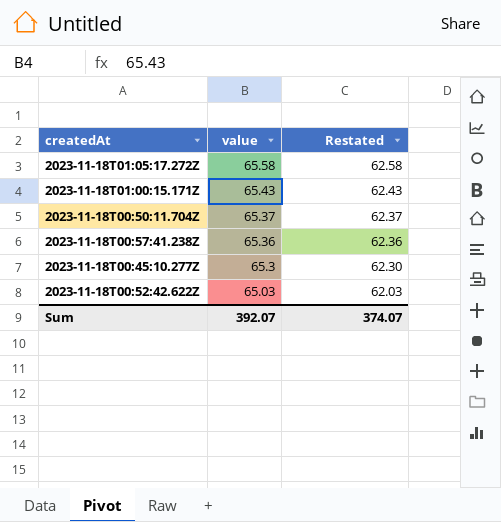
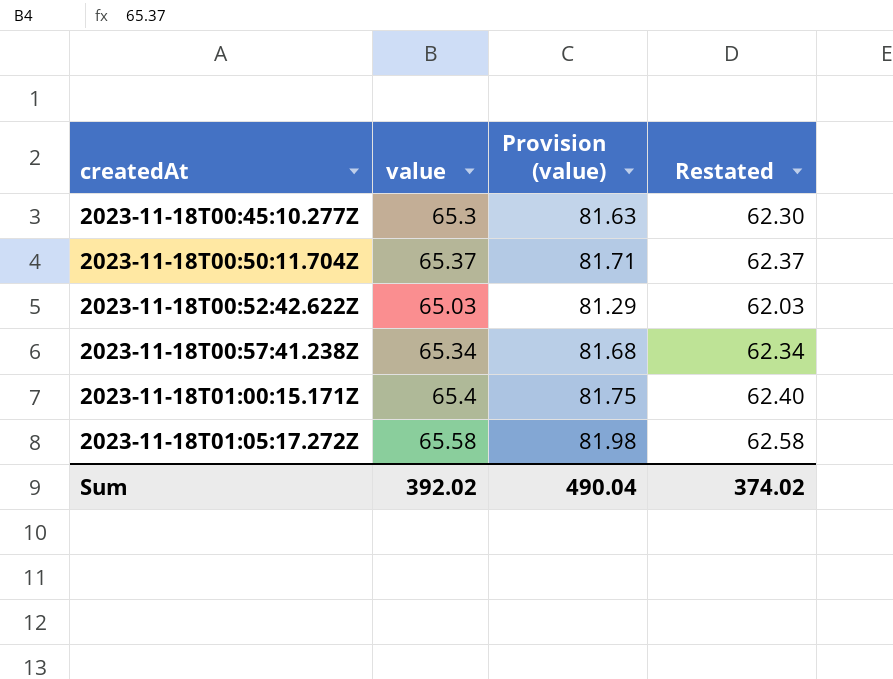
row order: value descending -> createdAt ascending
column Provision (value) | formula: none -> [value] * 1.25
2023-11-18T00:57:41.238Z | value: 65.36 -> 65.34
2023-11-18T00:57:41.238Z | Restated: 62.36 -> 62.34
2023-11-18T01:00:15.171Z | value: 65.43 -> 65.4
2023-11-18T01:00:15.171Z | Restated: 62.43 -> 62.40
Sum | value: 392.07 -> 392.02
Sum | Restated: 374.07 -> 374.02

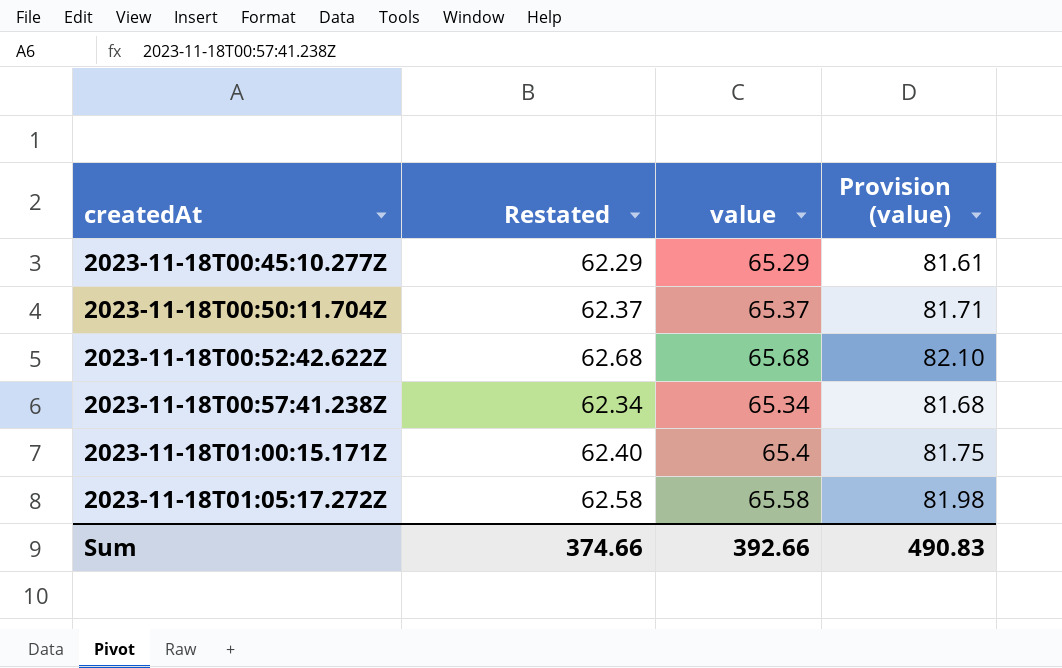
column Restated | position: 4 -> 2
2023-11-18T00:45:10.277Z | Restated: 62.30 -> 62.29
2023-11-18T00:45:10.277Z | value: 65.3 -> 65.29
2023-11-18T00:45:10.277Z | Provision (value): 81.63 -> 81.61
2023-11-18T00:52:42.622Z | Restated: 62.03 -> 62.68
2023-11-18T00:52:42.622Z | value: 65.03 -> 65.68
2023-11-18T00:52:42.622Z | Provision (value): 81.29 -> 82.10
Sum | Restated: 374.02 -> 374.66
Sum | value: 392.02 -> 392.66
Sum | Provision (value): 490.04 -> 490.83

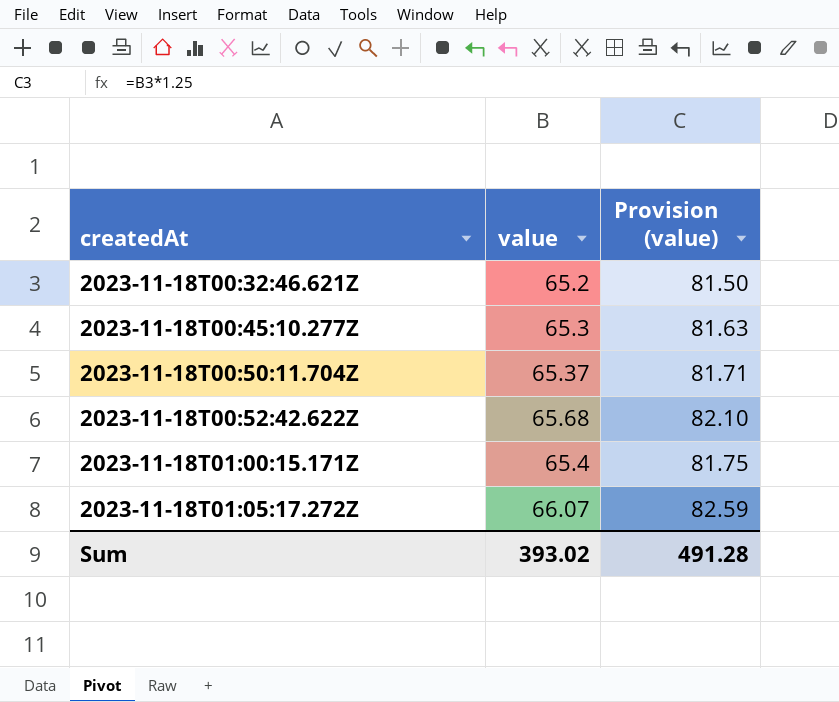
column Restated | formula: [value] - 3 -> none
row 2023-11-18T00:57:41.238Z: 62.34 | 65.34 | 81.68 -> none
row 2023-11-18T00:32:46.621Z: none -> 65.2 | 81.50
2023-11-18T00:45:10.277Z | value: 65.29 -> 65.3
2023-11-18T00:45:10.277Z | Provision (value): 81.61 -> 81.63
2023-11-18T01:05:17.272Z | value: 65.58 -> 66.07
2023-11-18T01:05:17.272Z | Provision (value): 81.98 -> 82.59
Sum | value: 392.66 -> 393.02
Sum | Provision (value): 490.83 -> 491.28

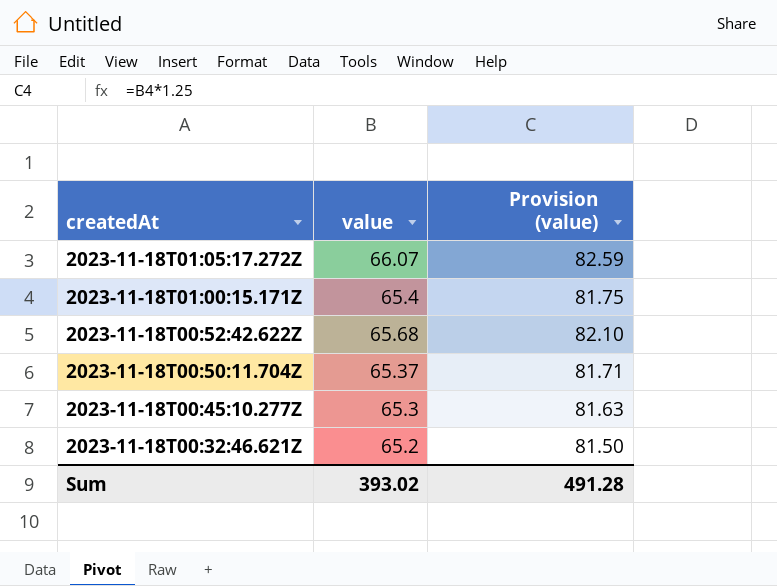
row order: createdAt ascending -> createdAt descending

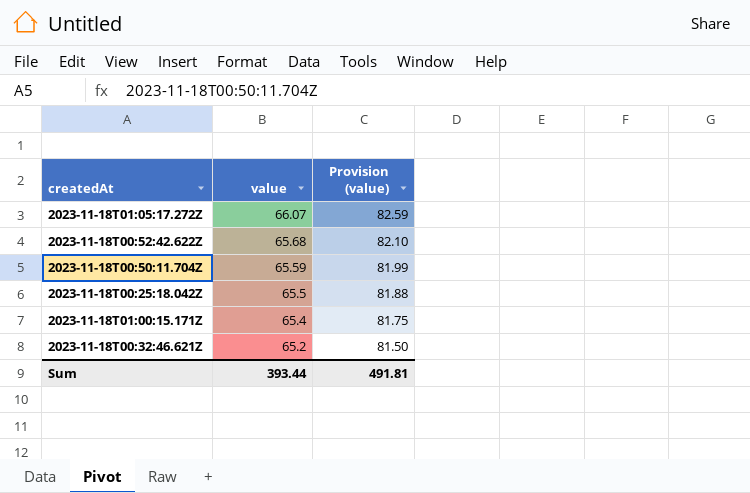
row order: createdAt descending -> value descending
row 2023-11-18T00:45:10.277Z: 65.3 | 81.63 -> none
2023-11-18T00:50:11.704Z | value: 65.37 -> 65.59
2023-11-18T00:50:11.704Z | Provision (value): 81.71 -> 81.99
row 2023-11-18T00:25:18.042Z: none -> 65.5 | 81.88
Sum | value: 393.02 -> 393.44
Sum | Provision (value): 491.28 -> 491.81

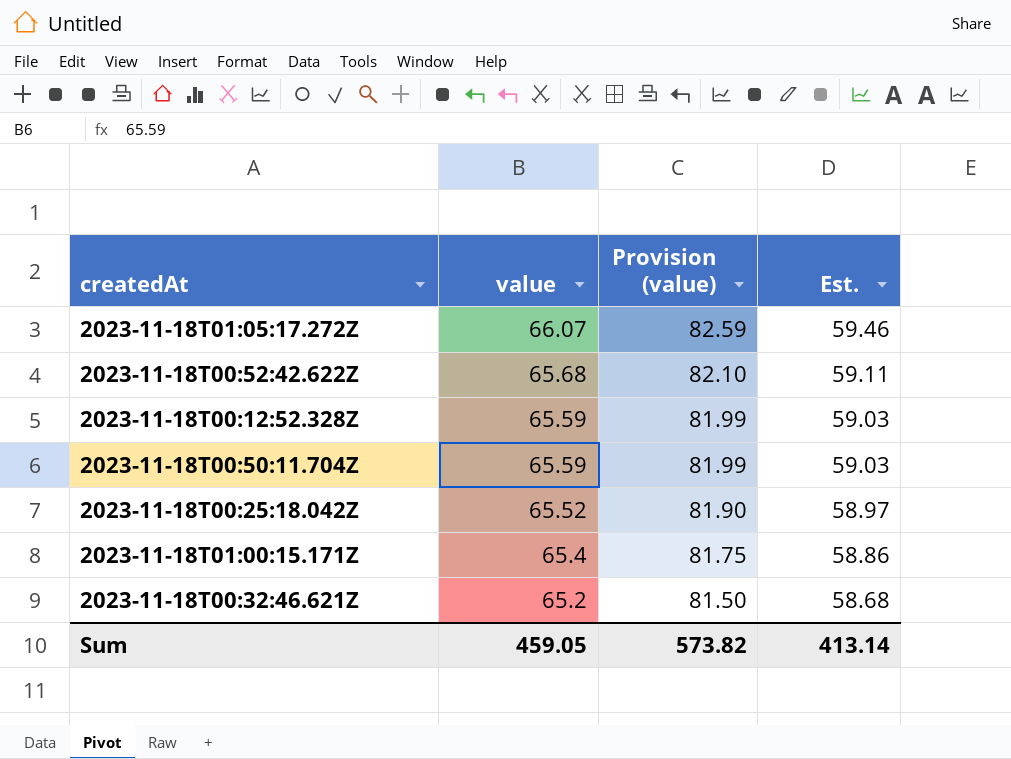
column Est. | formula: none -> [value] * 0.9
row 2023-11-18T00:12:52.328Z: none -> 65.59 | 81.99 | 59.03
2023-11-18T00:25:18.042Z | value: 65.5 -> 65.52
2023-11-18T00:25:18.042Z | Provision (value): 81.88 -> 81.90
Sum | value: 393.44 -> 459.05
Sum | Provision (value): 491.81 -> 573.82

